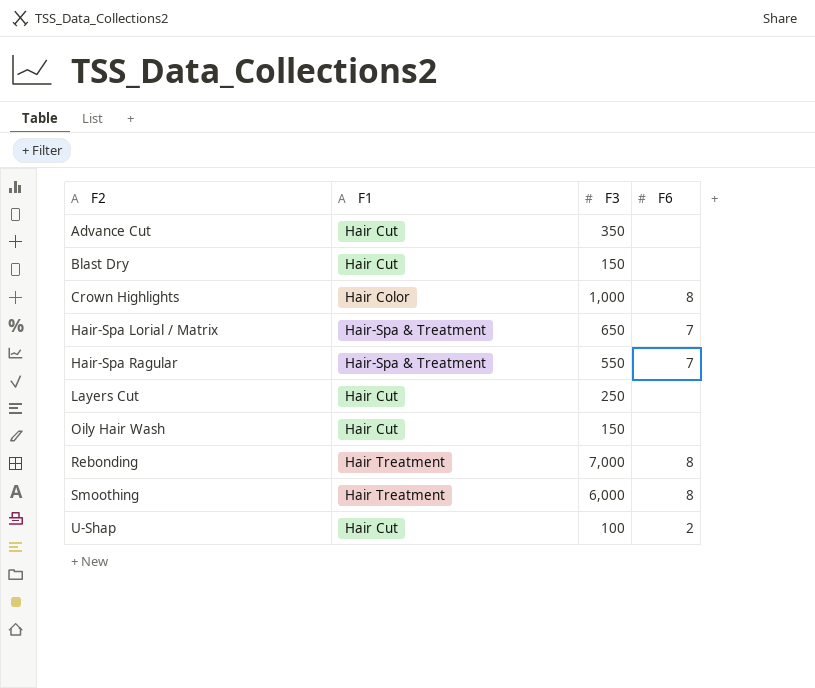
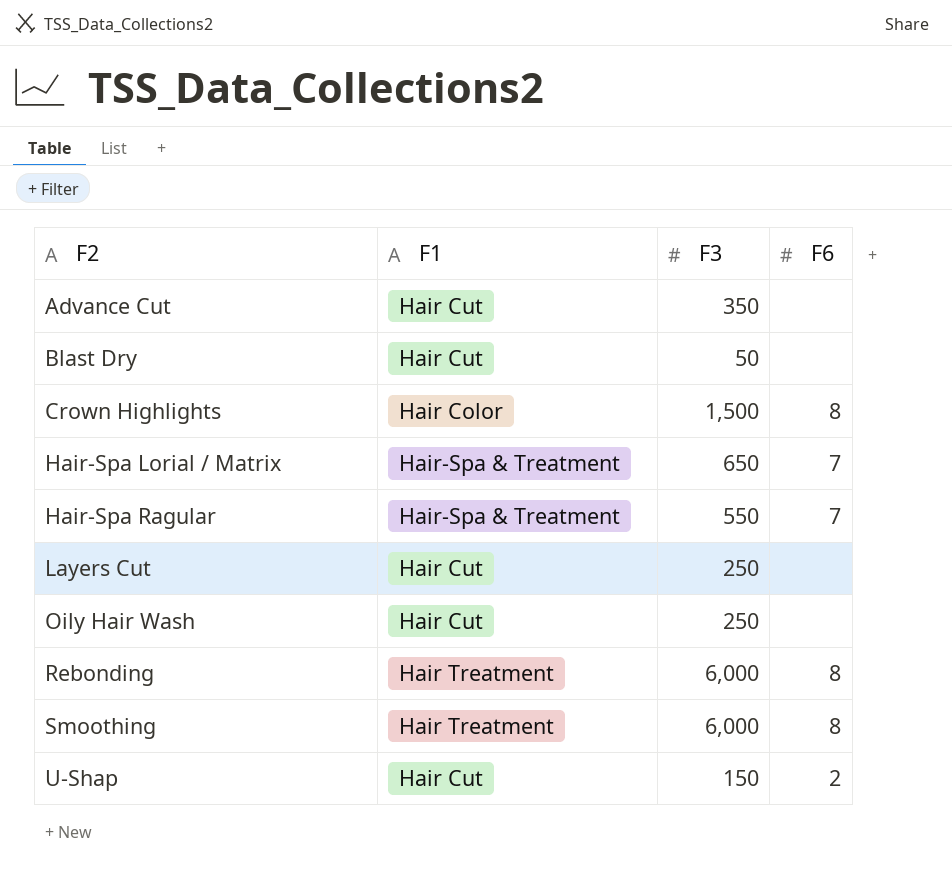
Blast Dry | F3: 150 -> 50
Crown Highlights | F3: 1,000 -> 1,500
Oily Hair Wash | F3: 150 -> 250
Rebonding | F3: 7,000 -> 6,000
U-Shap | F3: 100 -> 150

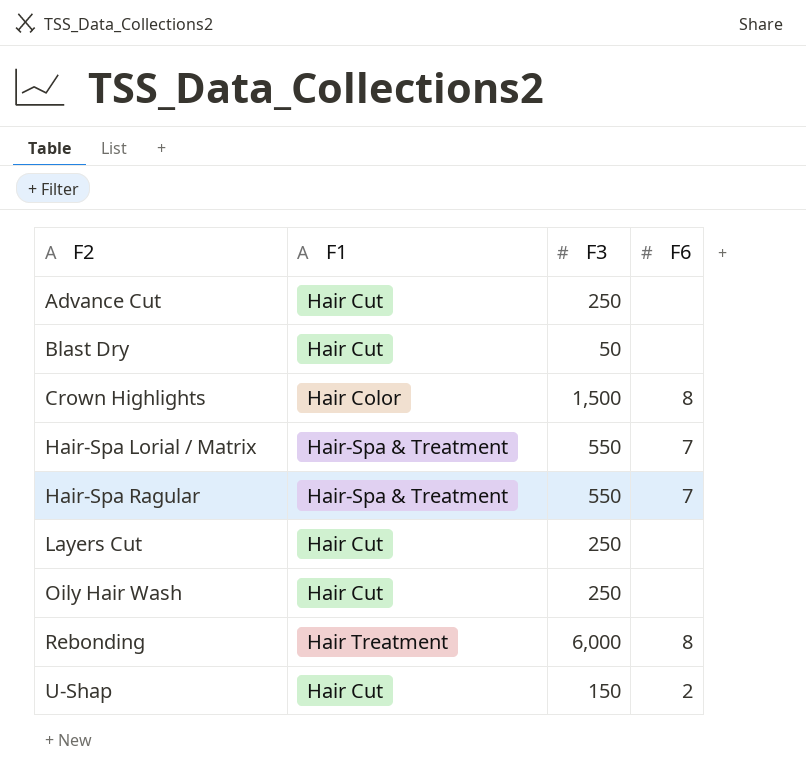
row Smoothing: Hair Treatment | 6,000 | 8 -> none
Advance Cut | F3: 350 -> 250
Hair-Spa Lorial / Matrix | F3: 650 -> 550

